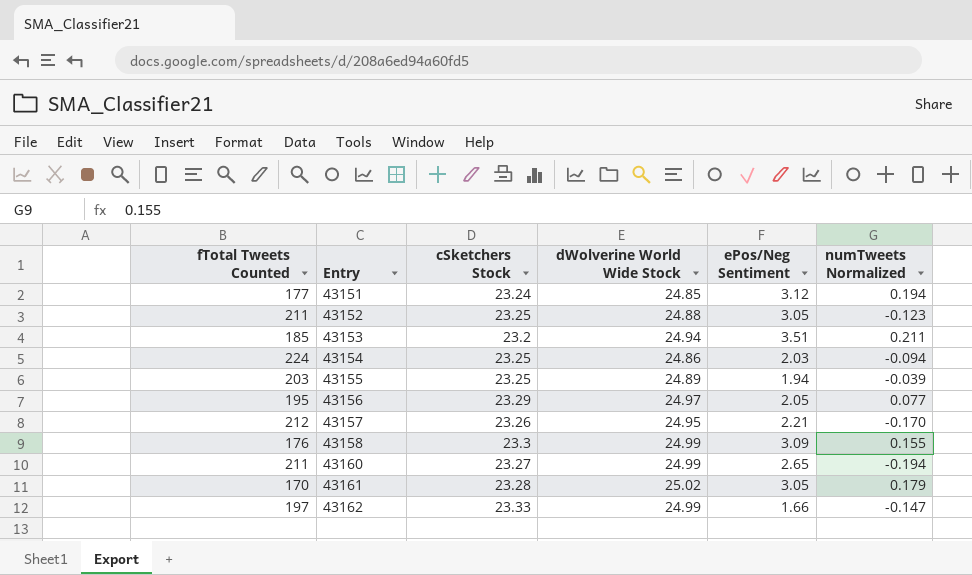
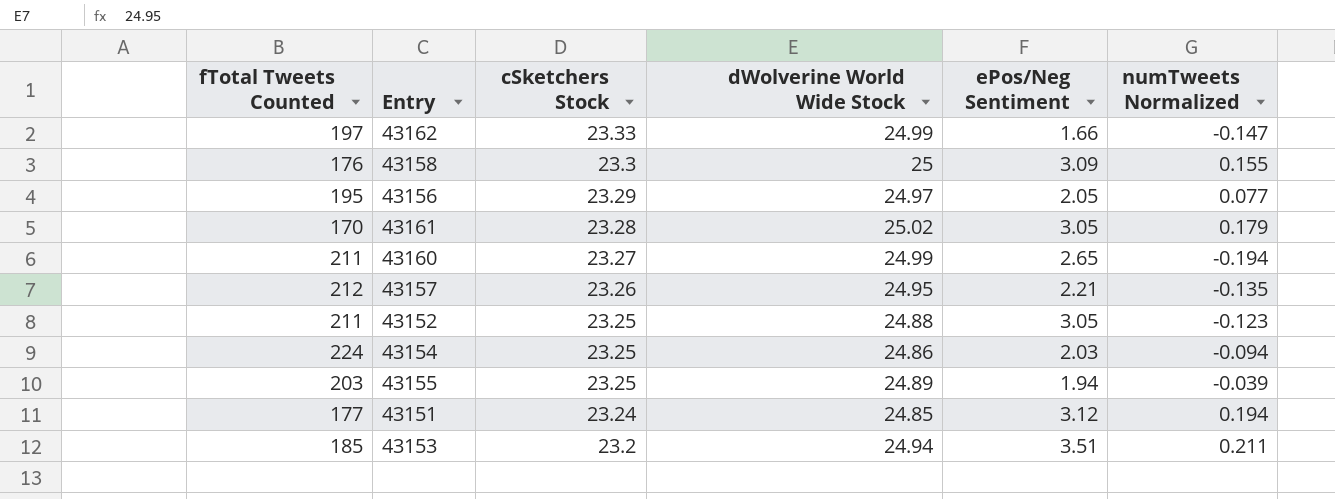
row order: Entry ascending -> cSketchers Stock descending
43158 | dWolverine World Wide Stock: 24.99 -> 25
43157 | numTweets Normalized: -0.170 -> -0.135

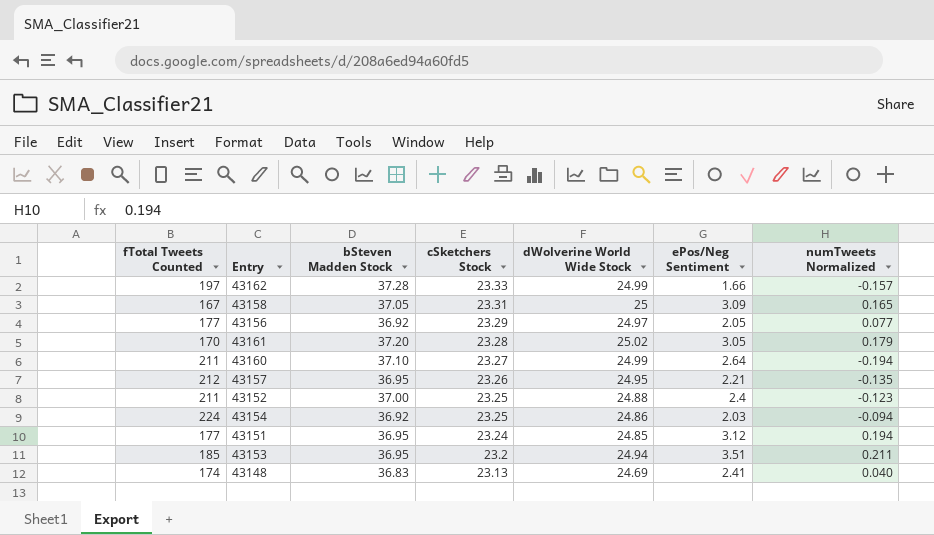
column bSteven Madden Stock | position: none -> 3
row 43155: 203 | 23.25 | 24.89 | 1.94 | -0.039 -> none
43162 | numTweets Normalized: -0.147 -> -0.157
43158 | fTotal Tweets Counted: 176 -> 167
43158 | cSketchers Stock: 23.3 -> 23.31
43158 | numTweets Normalized: 0.155 -> 0.165
43156 | fTotal Tweets Counted: 195 -> 177
43160 | ePos/Neg Sentiment: 2.65 -> 2.64
43152 | ePos/Neg Sentiment: 3.05 -> 2.4
row 43148: none -> 174 | 36.83 | 23.13 | 24.69 | 2.41 | 0.040

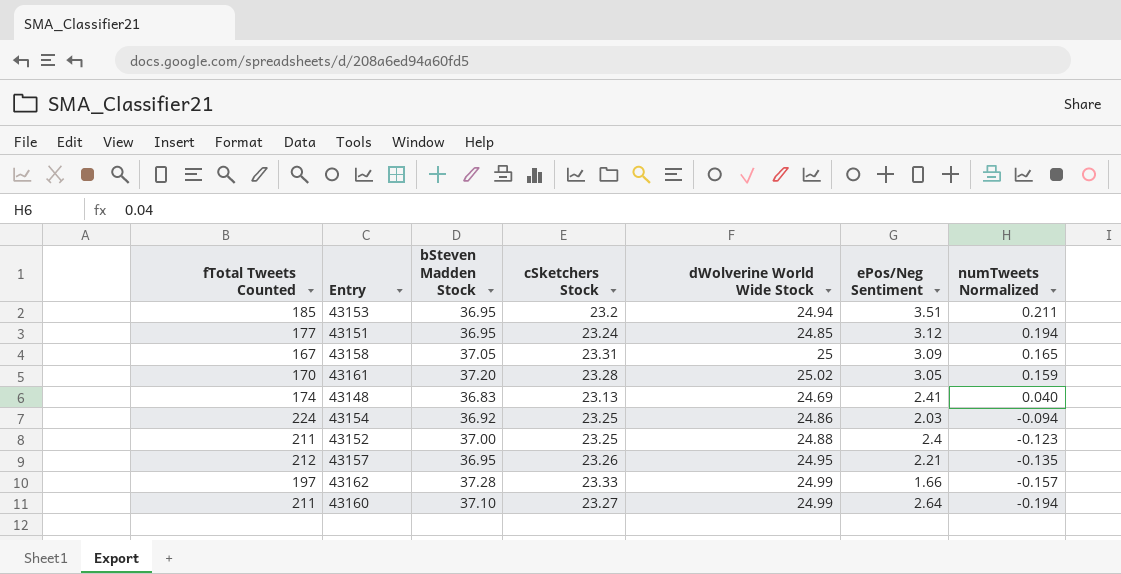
row order: cSketchers Stock descending -> numTweets Normalized descending
row 43156: 177 | 36.92 | 23.29 | 24.97 | 2.05 | 0.077 -> none
43161 | numTweets Normalized: 0.179 -> 0.159

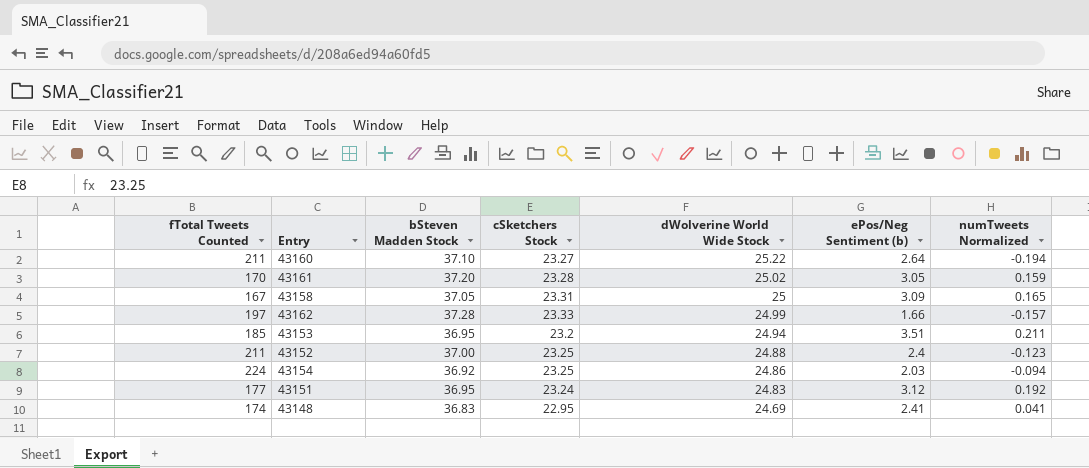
row order: numTweets Normalized descending -> dWolverine World Wide Stock descending
column name: ePos/Neg Sentiment -> ePos/Neg Sentiment (b)
row 43157: 212 | 36.95 | 23.26 | 24.95 | 2.21 | -0.135 -> none
43160 | dWolverine World Wide Stock: 24.99 -> 25.22
43151 | dWolverine World Wide Stock: 24.85 -> 24.83
43151 | numTweets Normalized: 0.194 -> 0.192
43148 | cSketchers Stock: 23.13 -> 22.95
43148 | numTweets Normalized: 0.040 -> 0.041

